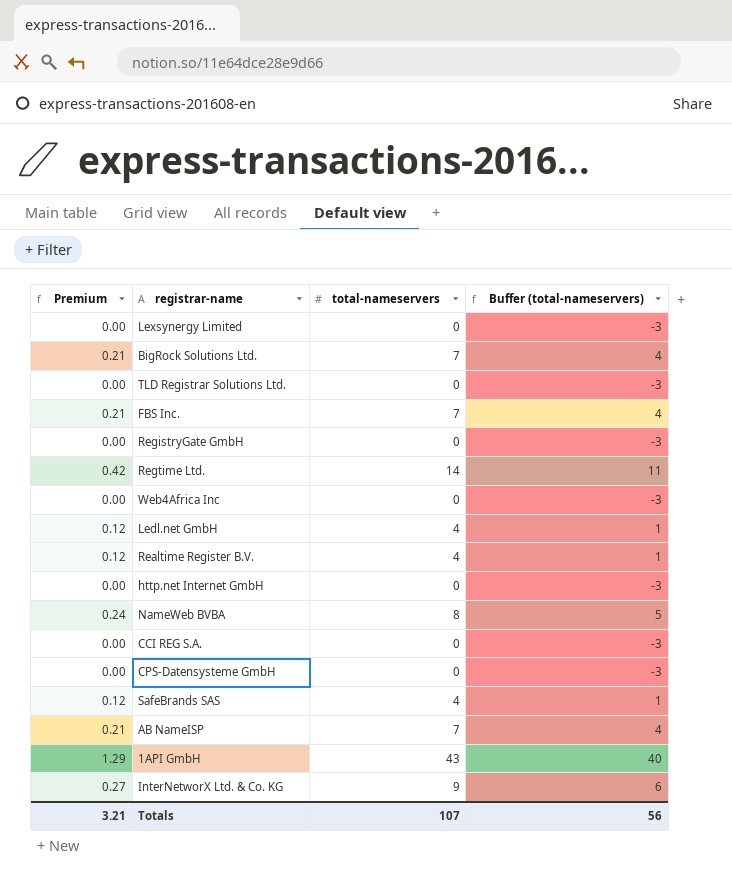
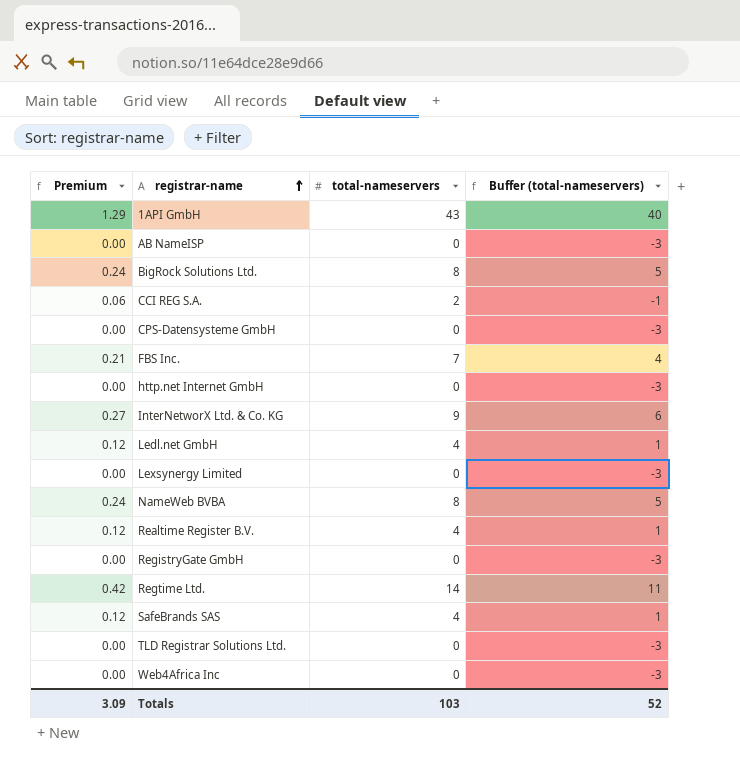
row order: none -> registrar-name ascending
AB NameISP | Premium: 0.21 -> 0.00
AB NameISP | total-nameservers: 7 -> 0
AB NameISP | Buffer (total-nameservers): 4 -> -3
BigRock Solutions Ltd. | Premium: 0.21 -> 0.24
BigRock Solutions Ltd. | total-nameservers: 7 -> 8
BigRock Solutions Ltd. | Buffer (total-nameservers): 4 -> 5
CCI REG S.A. | Premium: 0.00 -> 0.06
CCI REG S.A. | total-nameservers: 0 -> 2
CCI REG S.A. | Buffer (total-nameservers): -3 -> -1
Totals | Premium: 3.21 -> 3.09
Totals | total-nameservers: 107 -> 103
Totals | Buffer (total-nameservers): 56 -> 52

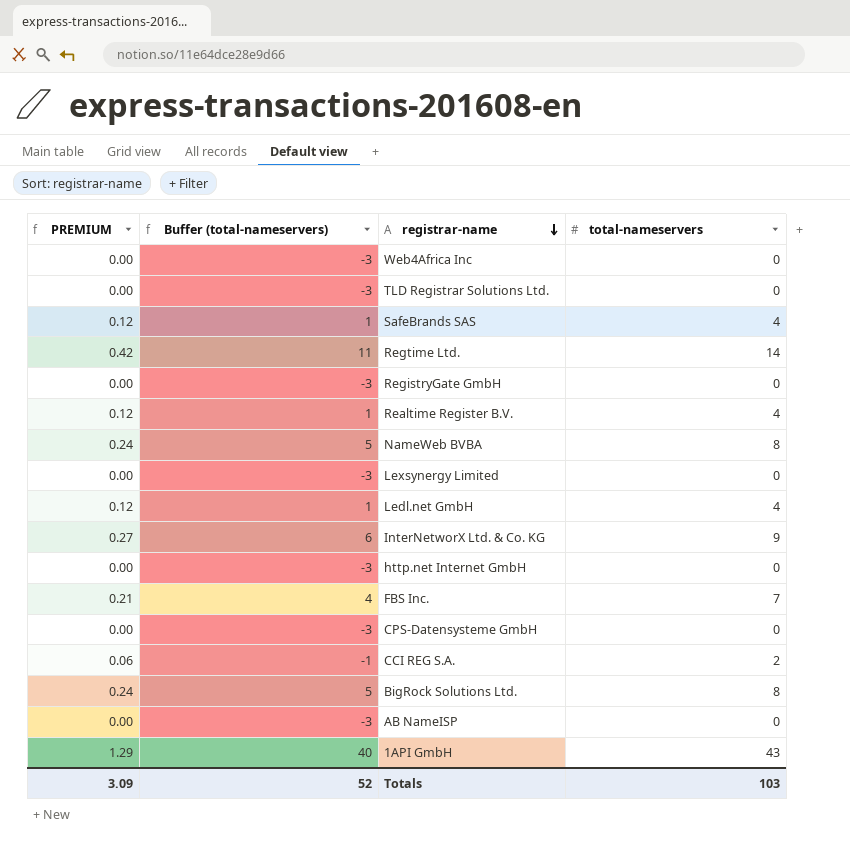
row order: registrar-name ascending -> registrar-name descending
column name: Premium -> PREMIUM
column Buffer (total-nameservers) | position: 4 -> 2

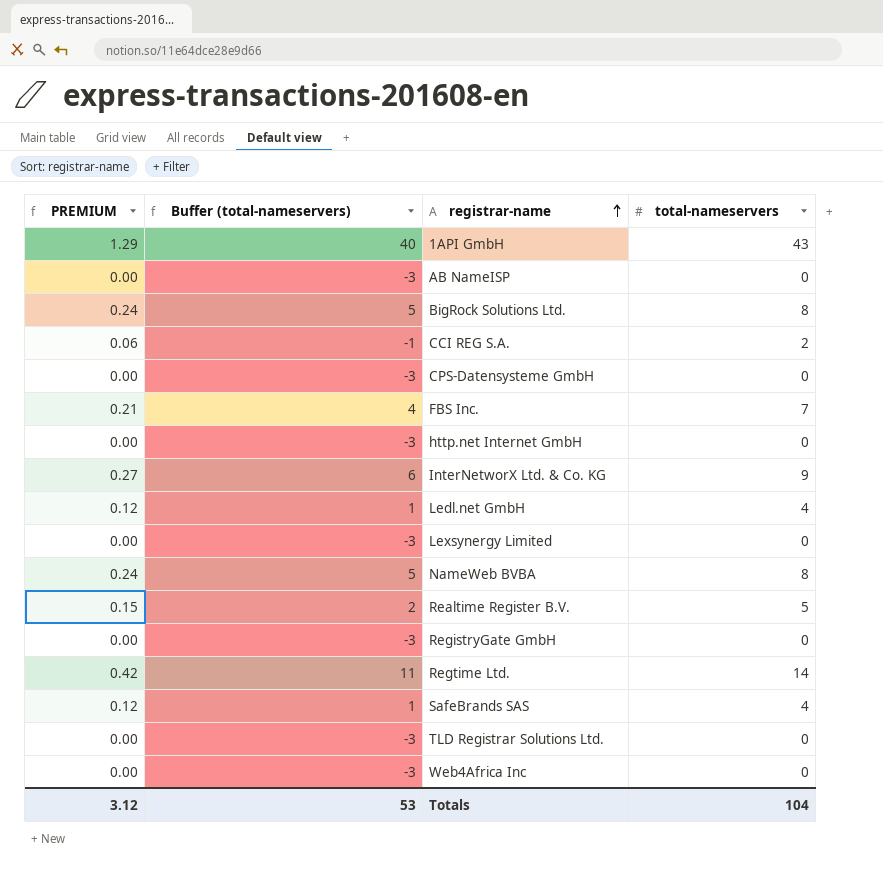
row order: registrar-name descending -> registrar-name ascending
Realtime Register B.V. | PREMIUM: 0.12 -> 0.15
Realtime Register B.V. | Buffer (total-nameservers): 1 -> 2
Realtime Register B.V. | total-nameservers: 4 -> 5
Totals | PREMIUM: 3.09 -> 3.12
Totals | Buffer (total-nameservers): 52 -> 53
Totals | total-nameservers: 103 -> 104

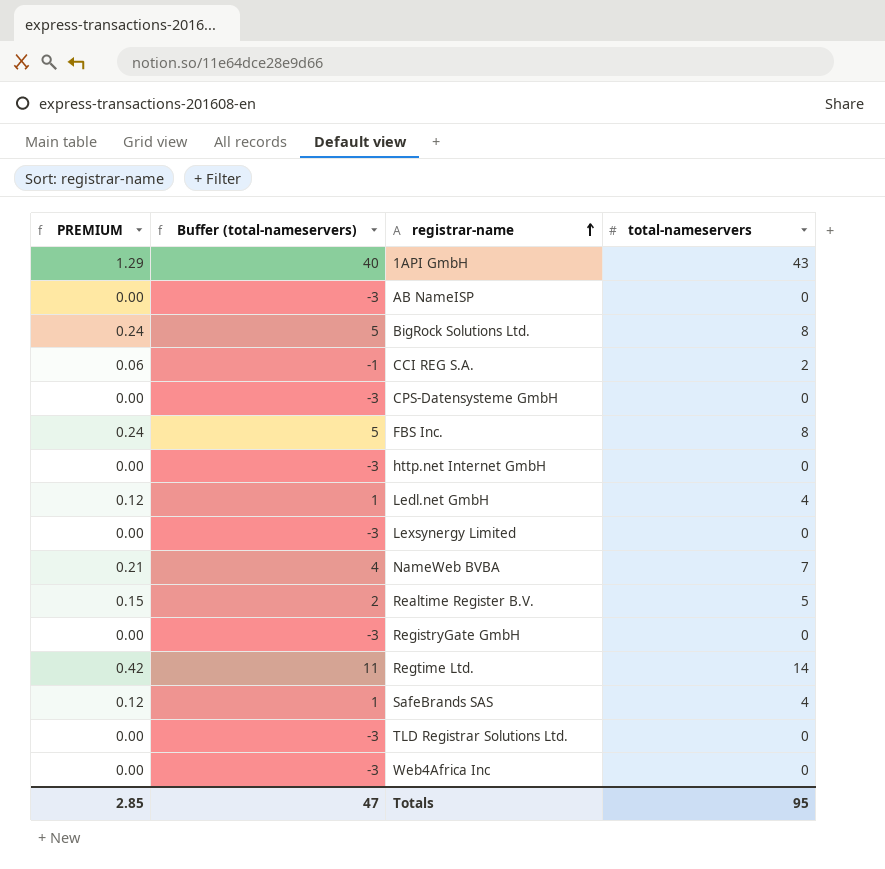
row InterNetworX Ltd. & Co. KG: 0.27 | 6 | 9 -> none
FBS Inc. | PREMIUM: 0.21 -> 0.24
FBS Inc. | Buffer (total-nameservers): 4 -> 5
FBS Inc. | total-nameservers: 7 -> 8
NameWeb BVBA | PREMIUM: 0.24 -> 0.21
NameWeb BVBA | Buffer (total-nameservers): 5 -> 4
NameWeb BVBA | total-nameservers: 8 -> 7
Totals | PREMIUM: 3.12 -> 2.85
Totals | Buffer (total-nameservers): 53 -> 47
Totals | total-nameservers: 104 -> 95

